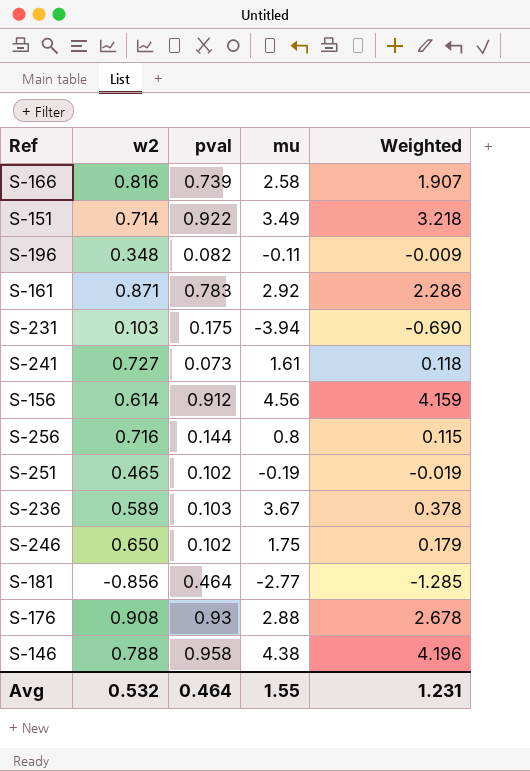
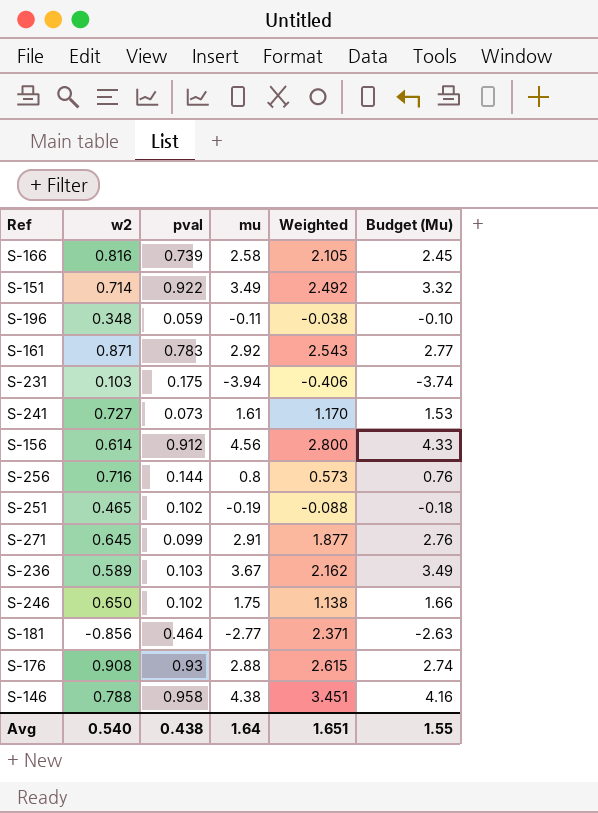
column Weighted | formula: [pval] * [mu] -> [w2] * [mu]
column Budget (Mu) | formula: none -> [mu] * 0.95
S-196 | pval: 0.082 -> 0.059
row S-271: none -> 0.645 | 0.099 | 2.91 | 1.877 | 2.76
Avg | w2: 0.532 -> 0.540
Avg | pval: 0.464 -> 0.438
Avg | mu: 1.55 -> 1.64
Avg | Weighted: 1.231 -> 1.651

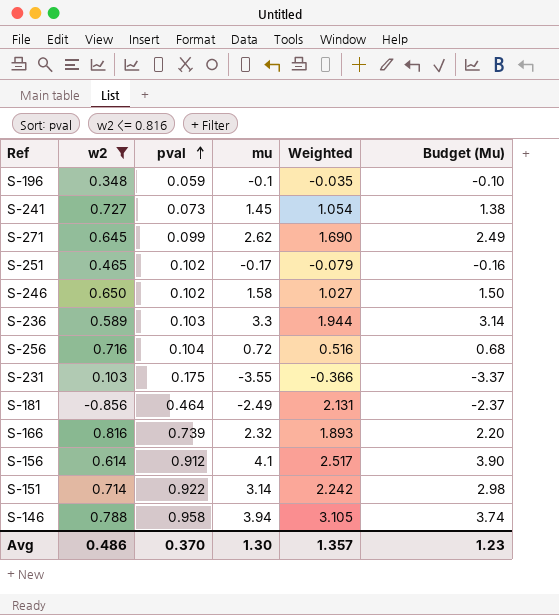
filter: none -> w2 <= 0.816
row order: none -> pval ascending
S-196 | mu: -0.11 -> -0.1
S-196 | Weighted: -0.038 -> -0.035
S-241 | mu: 1.61 -> 1.45
S-241 | Weighted: 1.170 -> 1.054
S-241 | Budget (Mu): 1.53 -> 1.38
S-271 | mu: 2.91 -> 2.62
S-271 | Weighted: 1.877 -> 1.690
S-271 | Budget (Mu): 2.76 -> 2.49
S-251 | mu: -0.19 -> -0.17
S-251 | Weighted: -0.088 -> -0.079
S-251 | Budget (Mu): -0.18 -> -0.16
S-246 | mu: 1.75 -> 1.58
S-246 | Weighted: 1.138 -> 1.027
S-246 | Budget (Mu): 1.66 -> 1.50
S-236 | mu: 3.67 -> 3.3
S-236 | Weighted: 2.162 -> 1.944
S-236 | Budget (Mu): 3.49 -> 3.14
S-256 | pval: 0.144 -> 0.104
S-256 | mu: 0.8 -> 0.72
S-256 | Weighted: 0.573 -> 0.516
S-256 | Budget (Mu): 0.76 -> 0.68
S-231 | mu: -3.94 -> -3.55
S-231 | Weighted: -0.406 -> -0.366
S-231 | Budget (Mu): -3.74 -> -3.37
S-181 | mu: -2.77 -> -2.49
S-181 | Weighted: 2.371 -> 2.131
S-181 | Budget (Mu): -2.63 -> -2.37
S-166 | mu: 2.58 -> 2.32
S-166 | Weighted: 2.105 -> 1.893
S-166 | Budget (Mu): 2.45 -> 2.20
S-156 | mu: 4.56 -> 4.1
S-156 | Weighted: 2.800 -> 2.517
S-156 | Budget (Mu): 4.33 -> 3.90
S-151 | mu: 3.49 -> 3.14
S-151 | Weighted: 2.492 -> 2.242
S-151 | Budget (Mu): 3.32 -> 2.98
S-146 | mu: 4.38 -> 3.94
S-146 | Weighted: 3.451 -> 3.105
S-146 | Budget (Mu): 4.16 -> 3.74
Avg | w2: 0.540 -> 0.486
Avg | pval: 0.438 -> 0.370
Avg | mu: 1.64 -> 1.30
Avg | Weighted: 1.651 -> 1.357
Avg | Budget (Mu): 1.55 -> 1.23

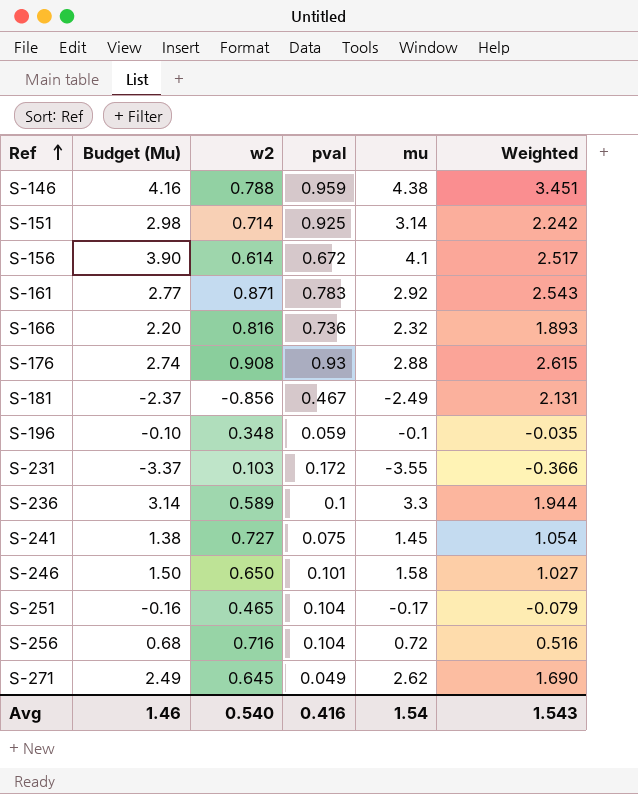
filter: w2 <= 0.816 -> none
row order: pval ascending -> Ref ascending
column Budget (Mu) | position: 6 -> 2
S-146 | Budget (Mu): 3.74 -> 4.16
S-146 | pval: 0.958 -> 0.959
S-146 | mu: 3.94 -> 4.38
S-146 | Weighted: 3.105 -> 3.451
S-151 | pval: 0.922 -> 0.925
S-156 | pval: 0.912 -> 0.672
S-166 | pval: 0.739 -> 0.736
S-181 | pval: 0.464 -> 0.467
S-231 | pval: 0.175 -> 0.172
S-236 | pval: 0.103 -> 0.1
S-241 | pval: 0.073 -> 0.075
S-246 | pval: 0.102 -> 0.101
S-251 | pval: 0.102 -> 0.104
S-271 | pval: 0.099 -> 0.049
Avg | Budget (Mu): 1.23 -> 1.46
Avg | w2: 0.486 -> 0.540
Avg | pval: 0.370 -> 0.416
Avg | mu: 1.30 -> 1.54
Avg | Weighted: 1.357 -> 1.543

